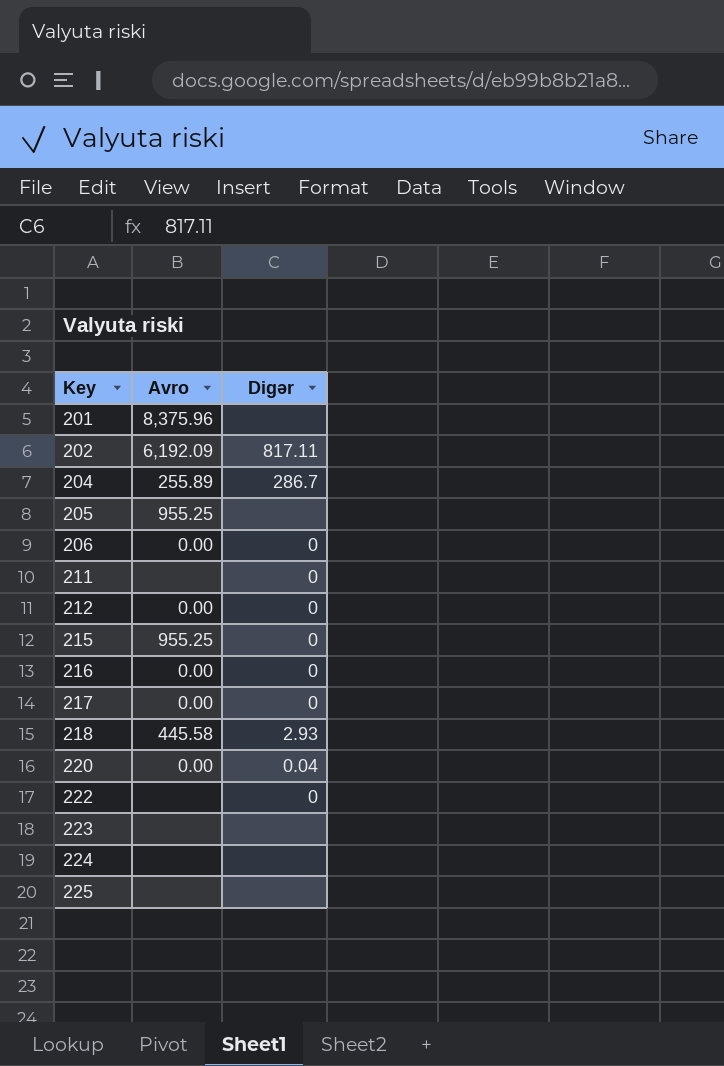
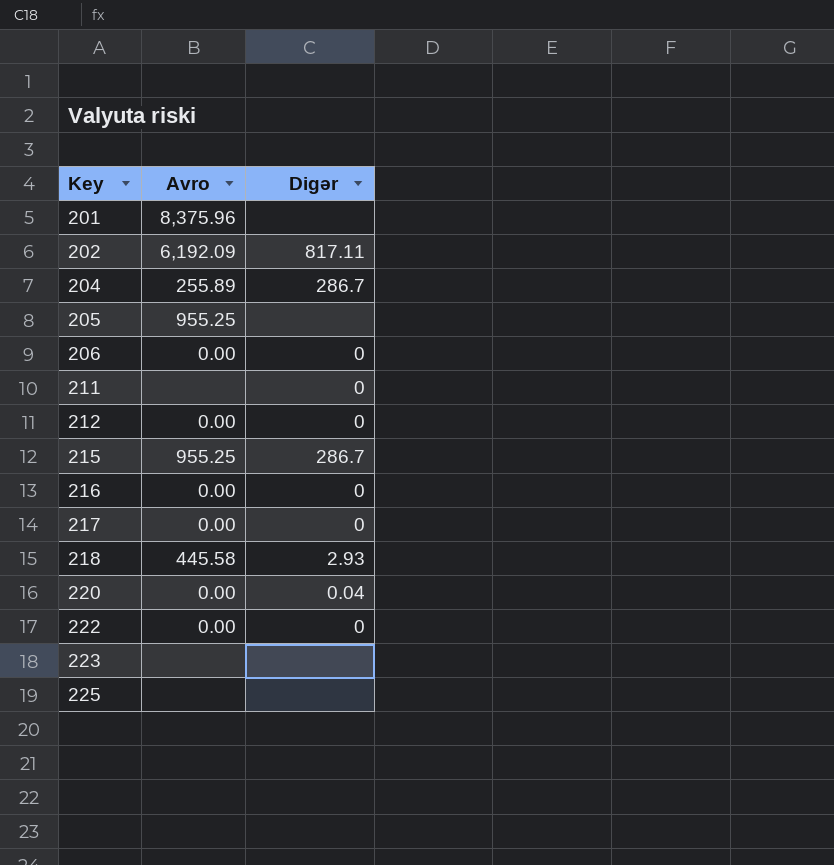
row 224: none | none -> none
215 | Digər: 0 -> 286.7
222 | Avro: none -> 0.00

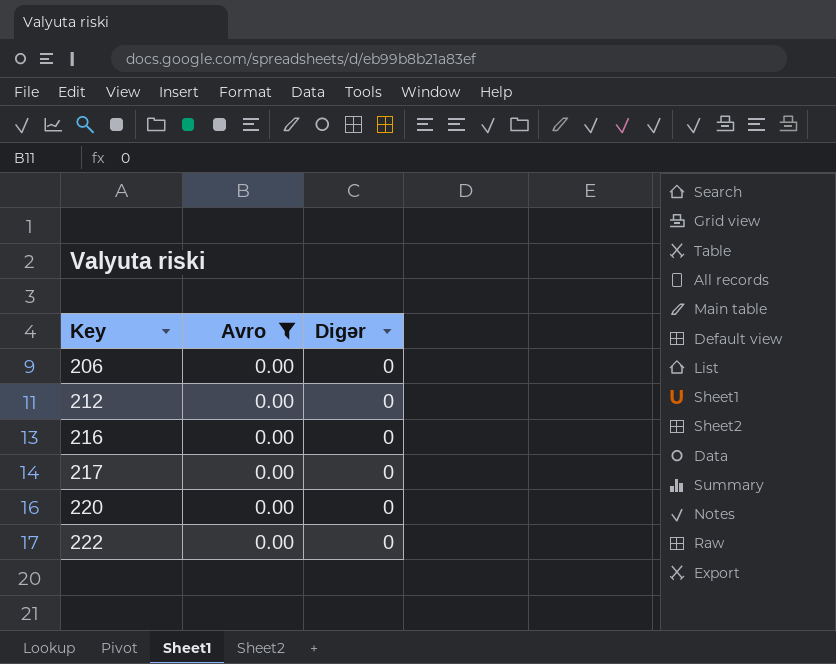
filter: none -> Avro = 0.00
220 | Digər: 0.04 -> 0

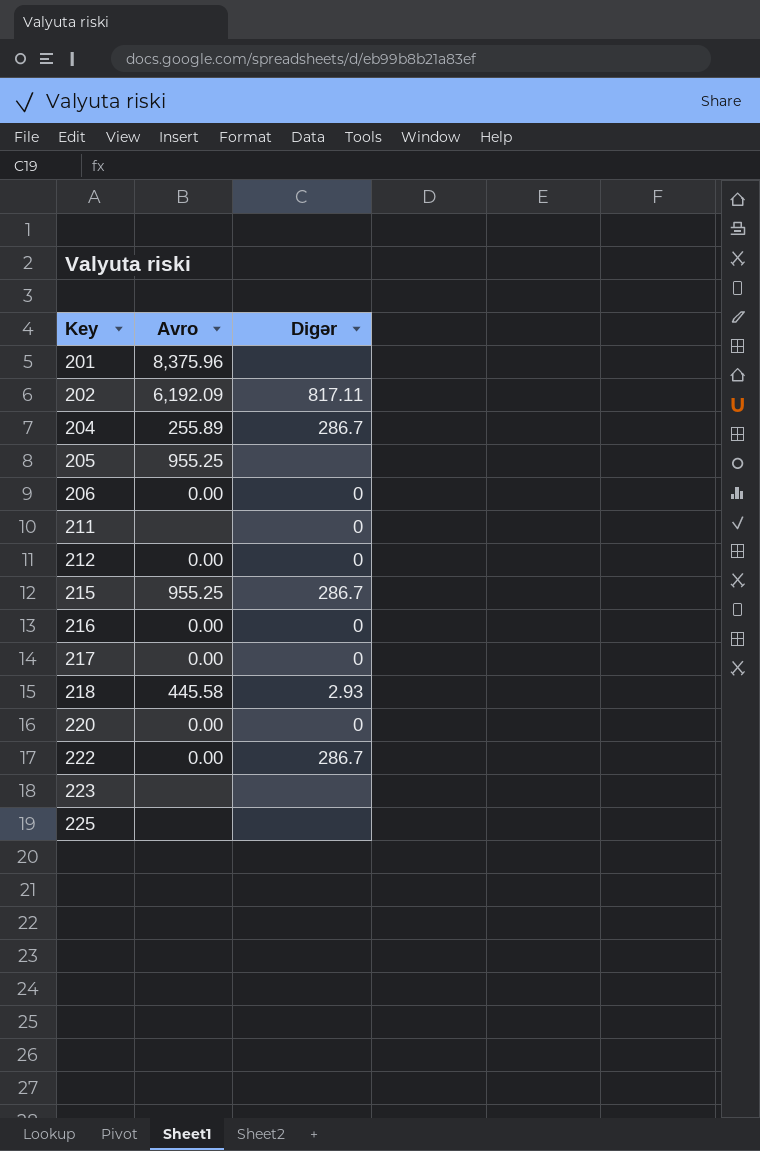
filter: Avro = 0.00 -> none
222 | Digər: 0 -> 286.7

